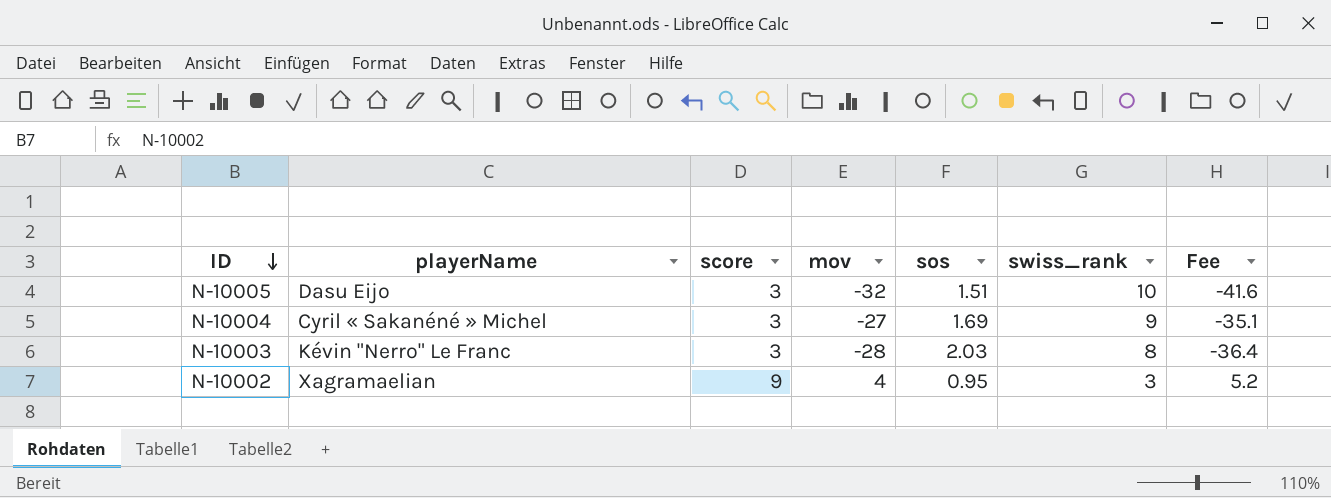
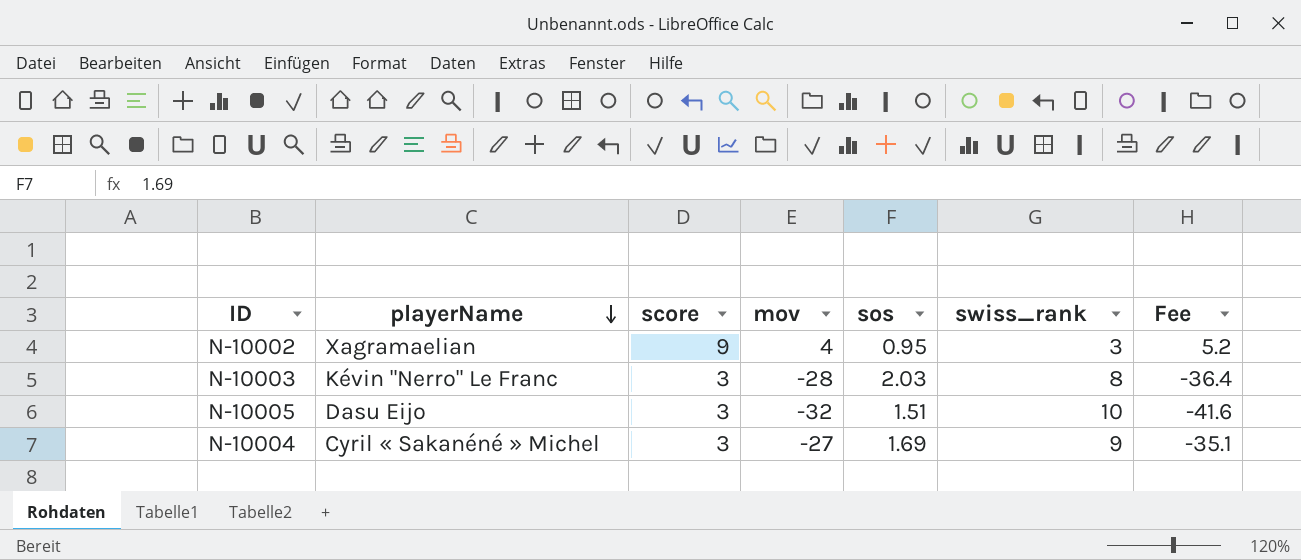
row order: ID descending -> playerName descending

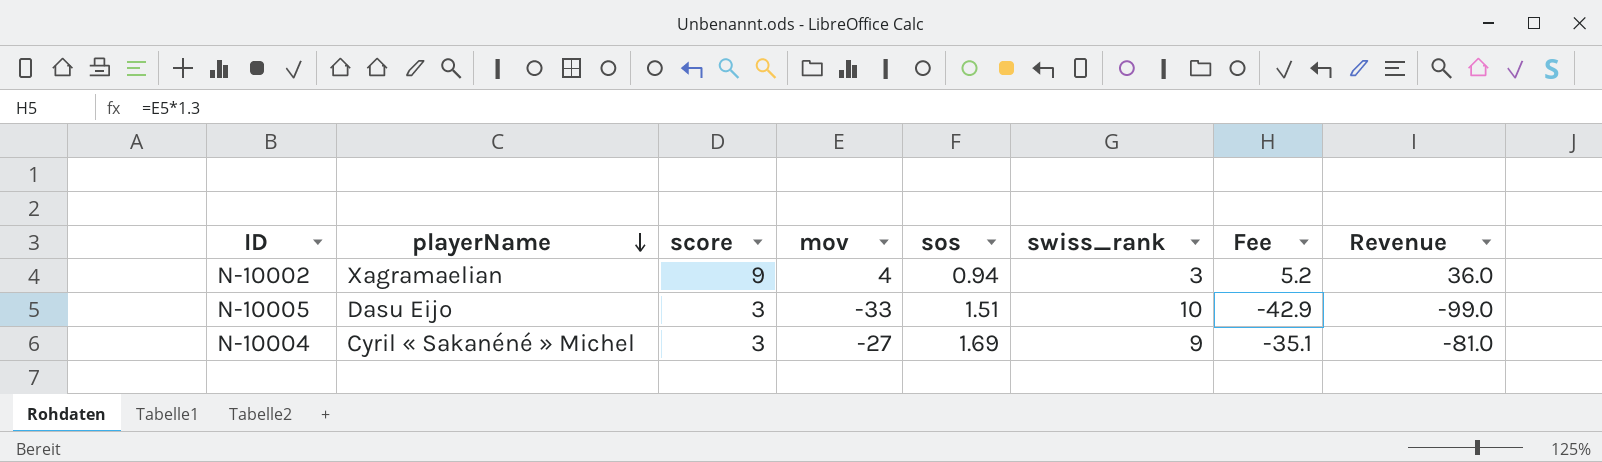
column Revenue | formula: none -> [score] * [mov]
row N-10003: Kévin "Nerro" Le Franc | 3 | -28 | 2.03 | 8 | -36.4 -> none
N-10002 | sos: 0.95 -> 0.94
N-10005 | mov: -32 -> -33
N-10005 | Fee: -41.6 -> -42.9

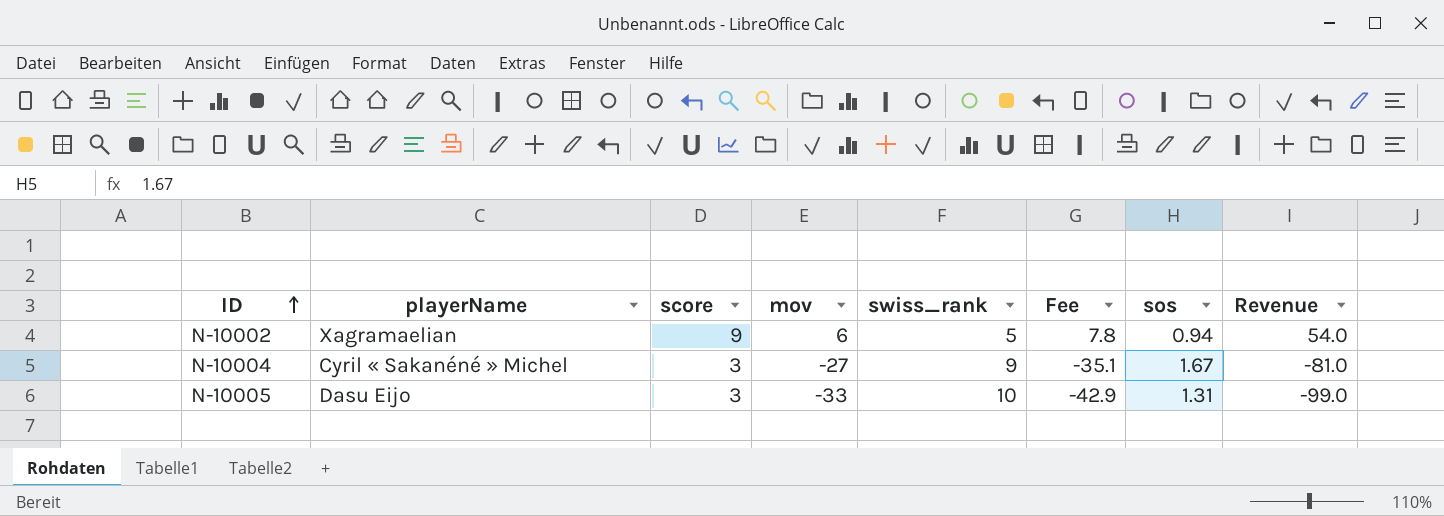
row order: playerName descending -> ID ascending
column sos | position: 5 -> 7
N-10002 | mov: 4 -> 6
N-10002 | swiss_rank: 3 -> 5
N-10002 | Fee: 5.2 -> 7.8
N-10002 | Revenue: 36.0 -> 54.0
N-10004 | sos: 1.69 -> 1.67
N-10005 | sos: 1.51 -> 1.31

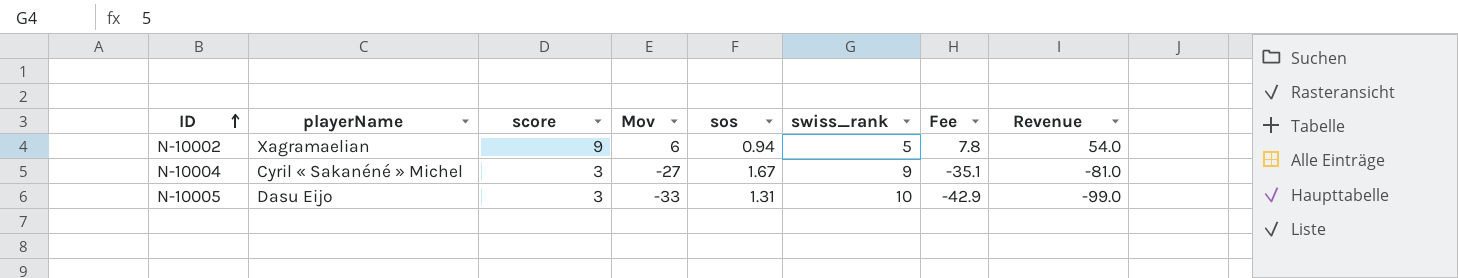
column name: mov -> Mov
column sos | position: 7 -> 5

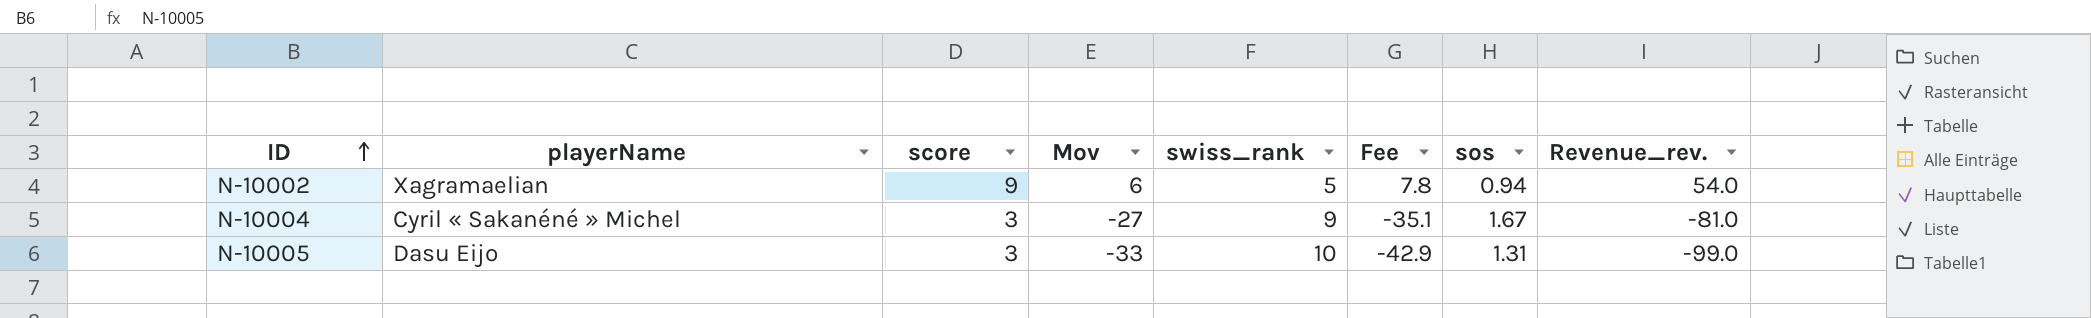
column sos | position: 5 -> 7
column name: Revenue -> Revenue_rev.

